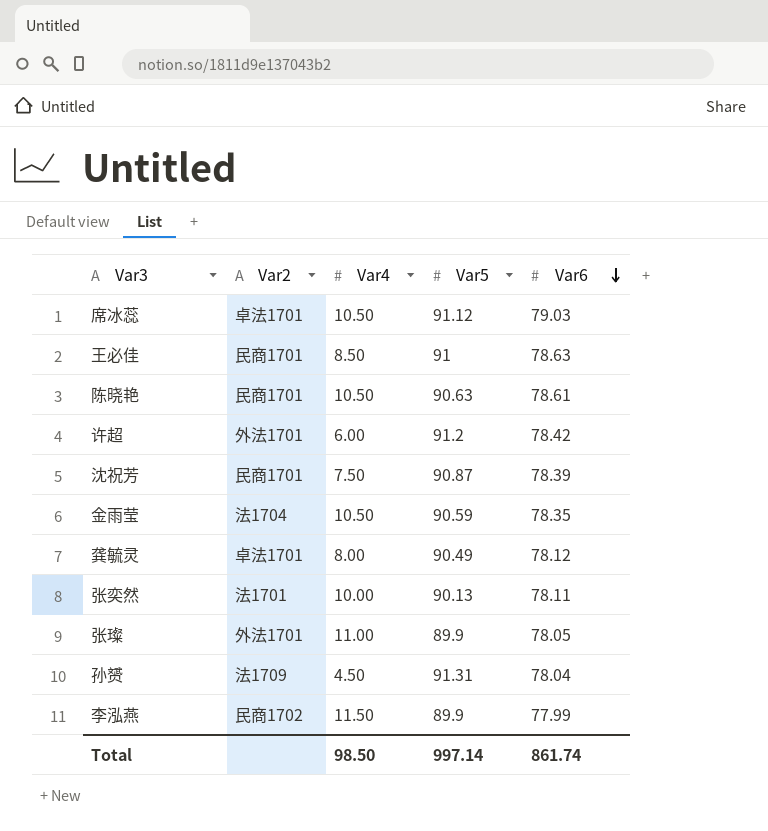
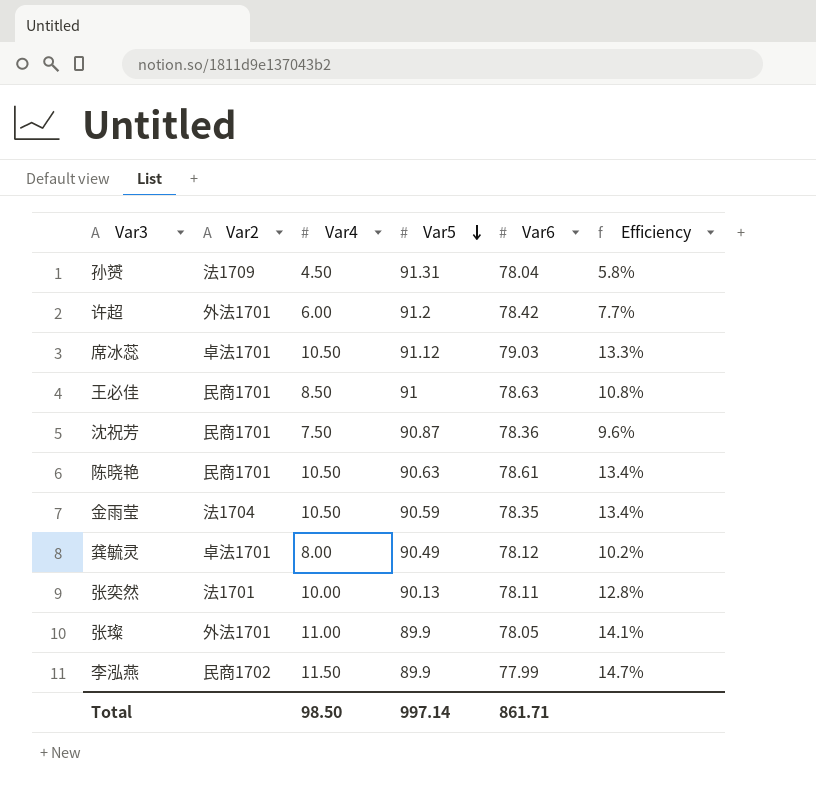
row order: Var6 descending -> Var5 descending
column Efficiency | formula: none -> [Var4] / [Var6]
沈祝芳 | Var6: 78.39 -> 78.36
Total | Var6: 861.74 -> 861.71

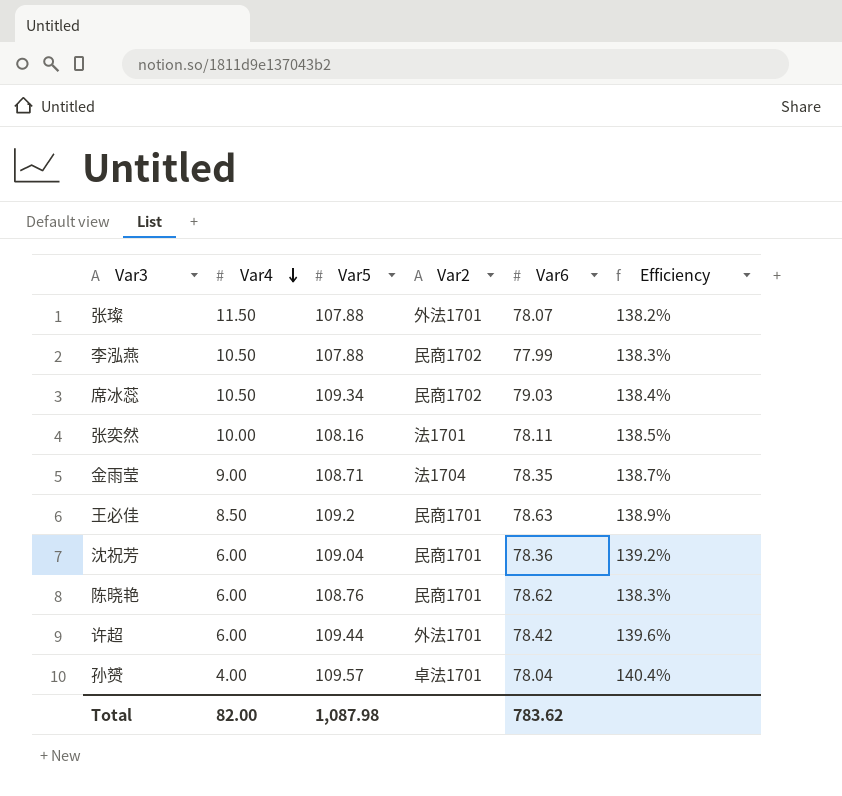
row order: Var5 descending -> Var4 descending
column Var2 | position: 2 -> 4
column Efficiency | formula: [Var4] / [Var6] -> [Var5] / [Var6]
row 龚毓灵: 卓法1701 | 8.00 | 90.49 | 78.12 | 10.2% -> none
张璨 | Var4: 11.00 -> 11.50
张璨 | Var5: 89.9 -> 107.88
张璨 | Var6: 78.05 -> 78.07
李泓燕 | Var4: 11.50 -> 10.50
李泓燕 | Var5: 89.9 -> 107.88
席冰蕊 | Var5: 91.12 -> 109.34
席冰蕊 | Var2: 卓法1701 -> 民商1702
张奕然 | Var5: 90.13 -> 108.16
金雨莹 | Var4: 10.50 -> 9.00
金雨莹 | Var5: 90.59 -> 108.71
王必佳 | Var5: 91 -> 109.2
沈祝芳 | Var4: 7.50 -> 6.00
沈祝芳 | Var5: 90.87 -> 109.04
陈晓艳 | Var4: 10.50 -> 6.00
陈晓艳 | Var5: 90.63 -> 108.76
陈晓艳 | Var6: 78.61 -> 78.62
许超 | Var5: 91.2 -> 109.44
孙赟 | Var4: 4.50 -> 4.00
孙赟 | Var5: 91.31 -> 109.57
孙赟 | Var2: 法1709 -> 卓法1701
Total | Var4: 98.50 -> 82.00
Total | Var5: 997.14 -> 1,087.98
Total | Var6: 861.71 -> 783.62

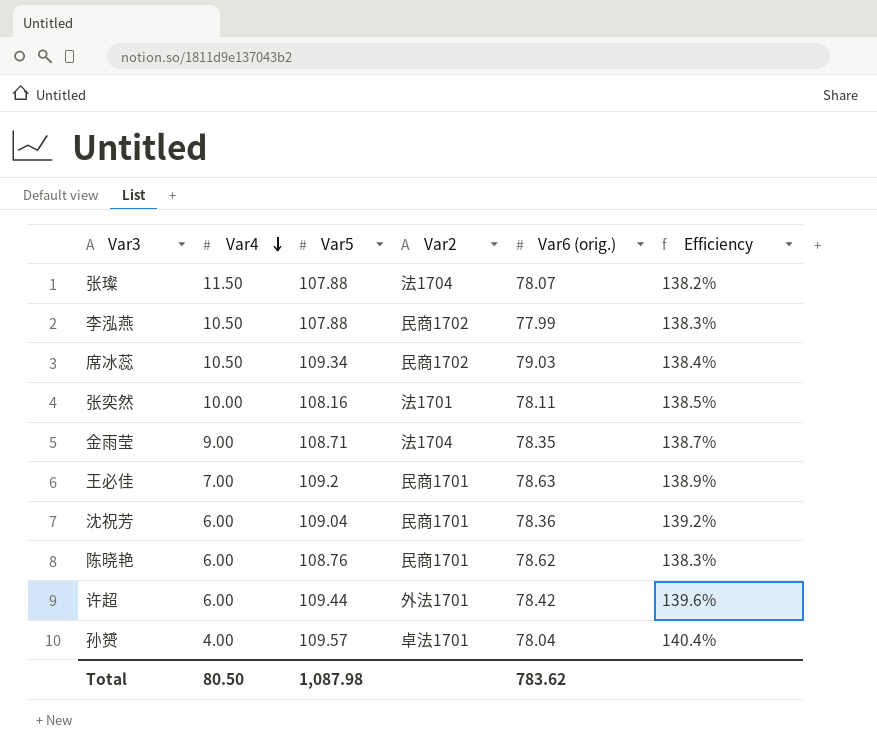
column name: Var6 -> Var6 (orig.)
张璨 | Var2: 外法1701 -> 法1704
王必佳 | Var4: 8.50 -> 7.00
Total | Var4: 82.00 -> 80.50

